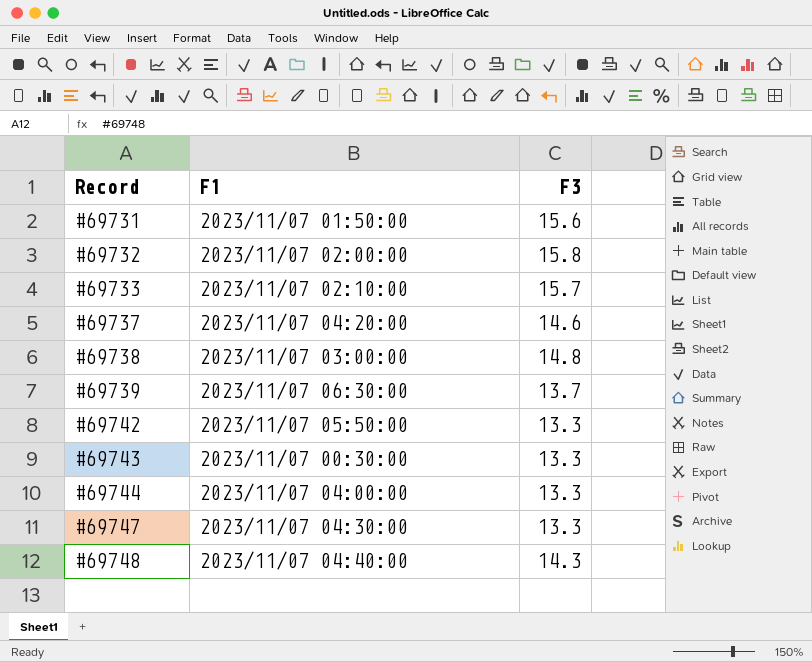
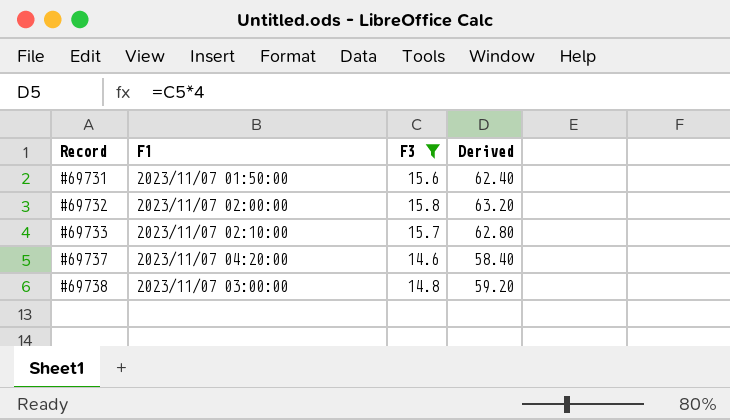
filter: none -> F3 >= 14.6
column Derived | formula: none -> [F3] * 4

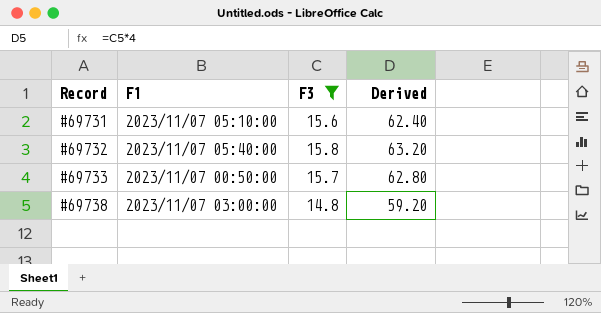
row #69737: 2023/11/07 04:20:00 | 14.6 | 58.40 -> none
#69731 | F1: 2023/11/07 01:50:00 -> 2023/11/07 05:10:00
#69732 | F1: 2023/11/07 02:00:00 -> 2023/11/07 05:40:00
#69733 | F1: 2023/11/07 02:10:00 -> 2023/11/07 00:50:00

